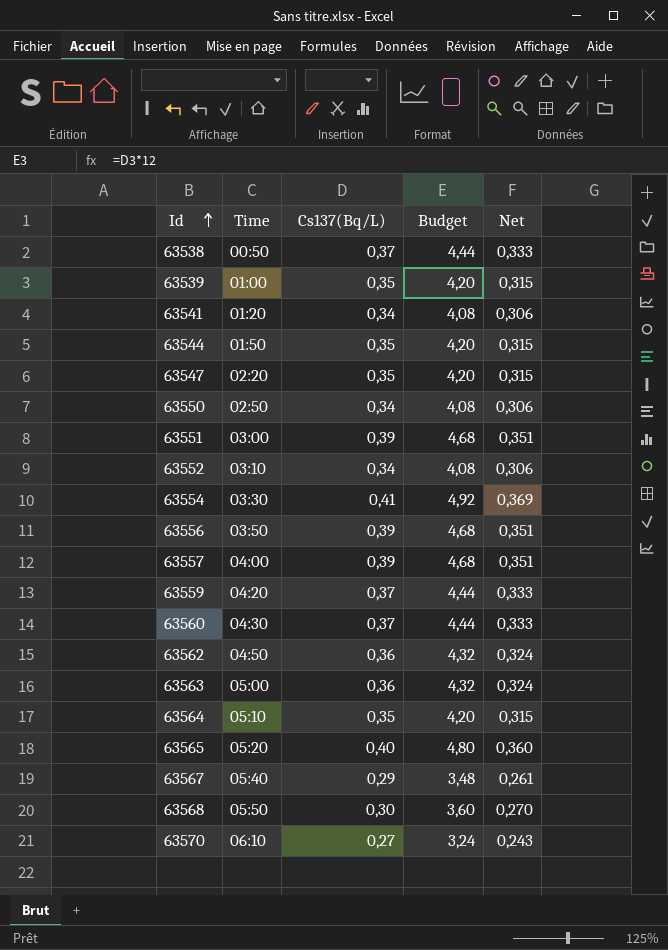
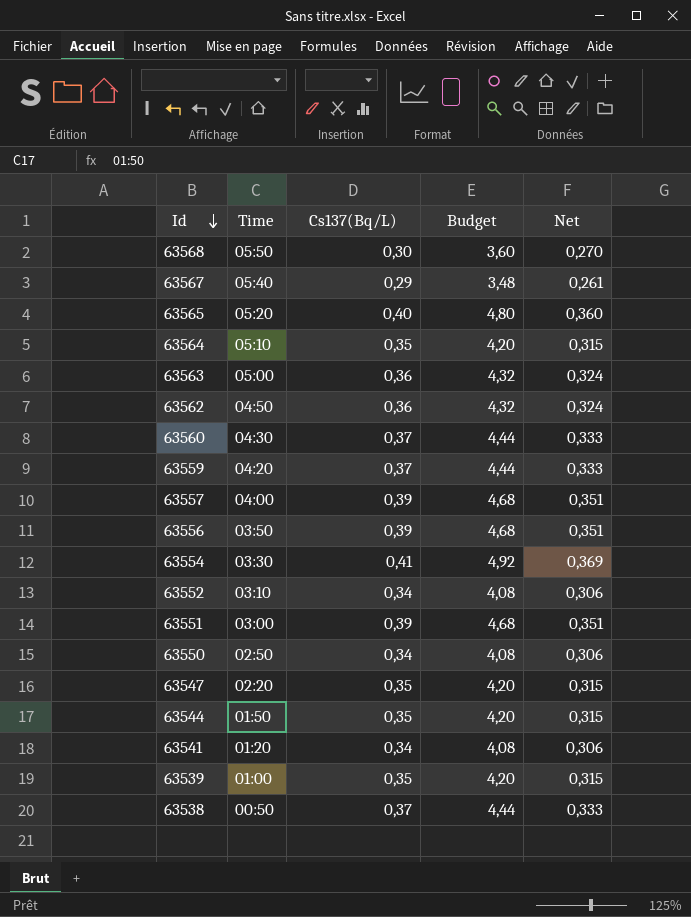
row order: Id ascending -> Id descending
row 63570: 06:10 | 0,27 | 3,24 | 0,243 -> none

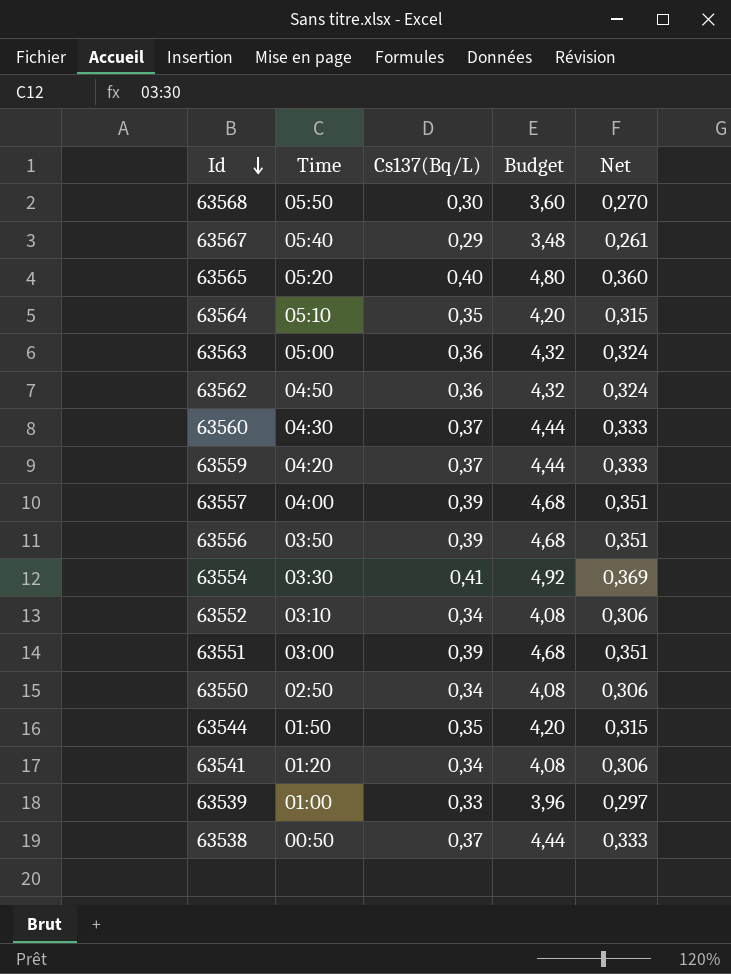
row 63547: 02:20 | 0,35 | 4,20 | 0,315 -> none
63539 | Cs137(Bq/L): 0,35 -> 0,33
63539 | Budget: 4,20 -> 3,96
63539 | Net: 0,315 -> 0,297

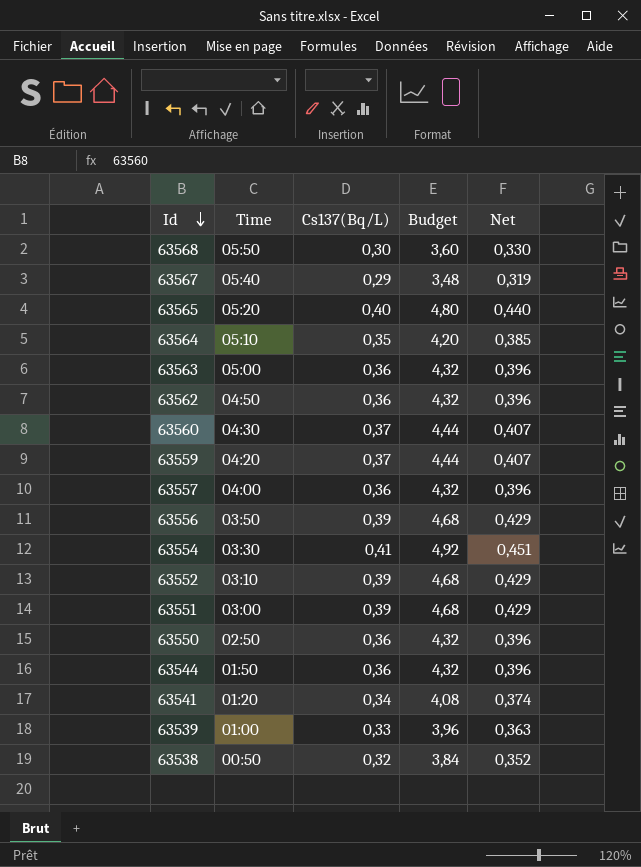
column Net | formula: [Cs137(Bq/L)] * 0,9 -> [Cs137(Bq/L)] * 1,1
63557 | Cs137(Bq/L): 0,39 -> 0,36
63557 | Budget: 4,68 -> 4,32
63552 | Cs137(Bq/L): 0,34 -> 0,39
63552 | Budget: 4,08 -> 4,68
63550 | Cs137(Bq/L): 0,34 -> 0,36
63550 | Budget: 4,08 -> 4,32
63544 | Cs137(Bq/L): 0,35 -> 0,36
63544 | Budget: 4,20 -> 4,32
63538 | Cs137(Bq/L): 0,37 -> 0,32
63538 | Budget: 4,44 -> 3,84

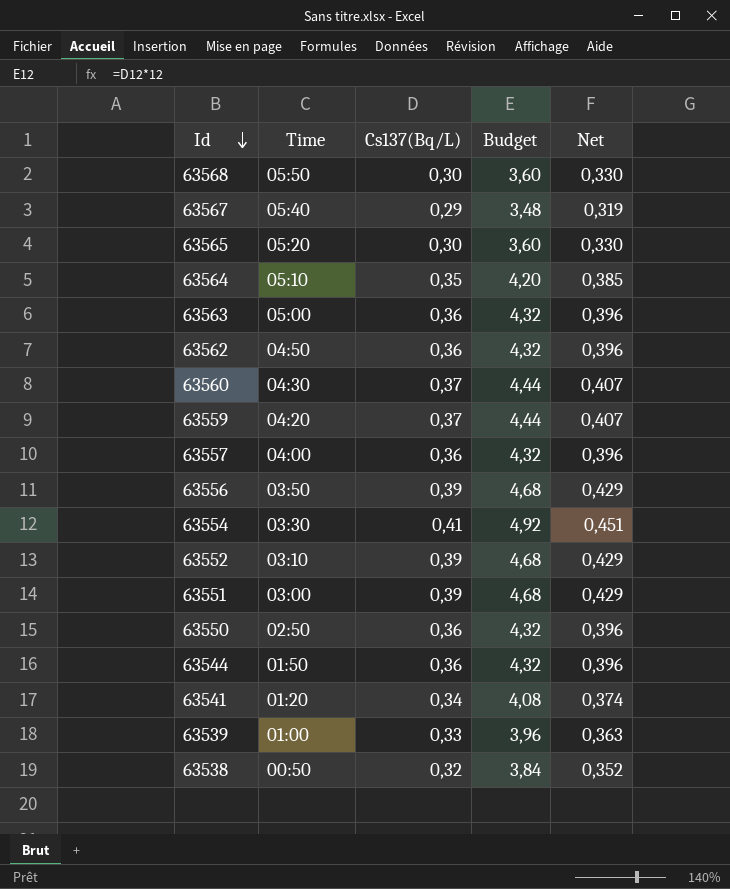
63565 | Cs137(Bq/L): 0,40 -> 0,30
63565 | Budget: 4,80 -> 3,60
63565 | Net: 0,440 -> 0,330

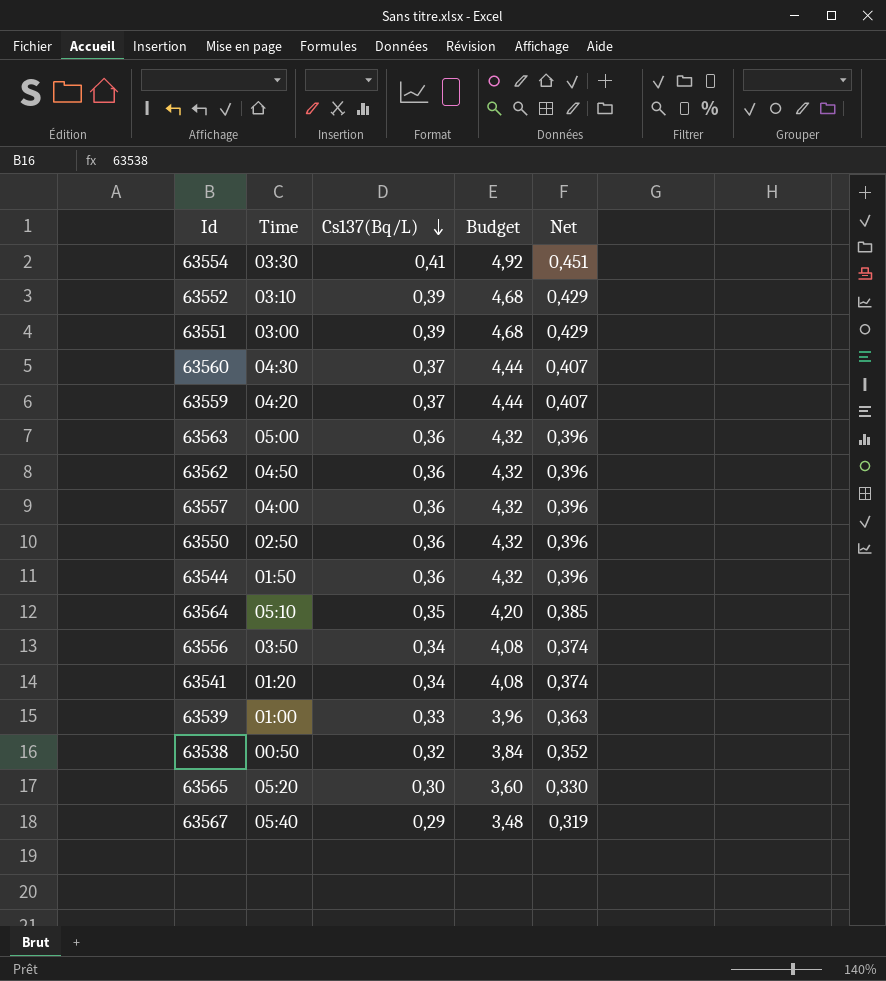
row order: Id descending -> Cs137(Bq/L) descending
row 63568: 05:50 | 0,30 | 3,60 | 0,330 -> none
63556 | Cs137(Bq/L): 0,39 -> 0,34
63556 | Budget: 4,68 -> 4,08
63556 | Net: 0,429 -> 0,374

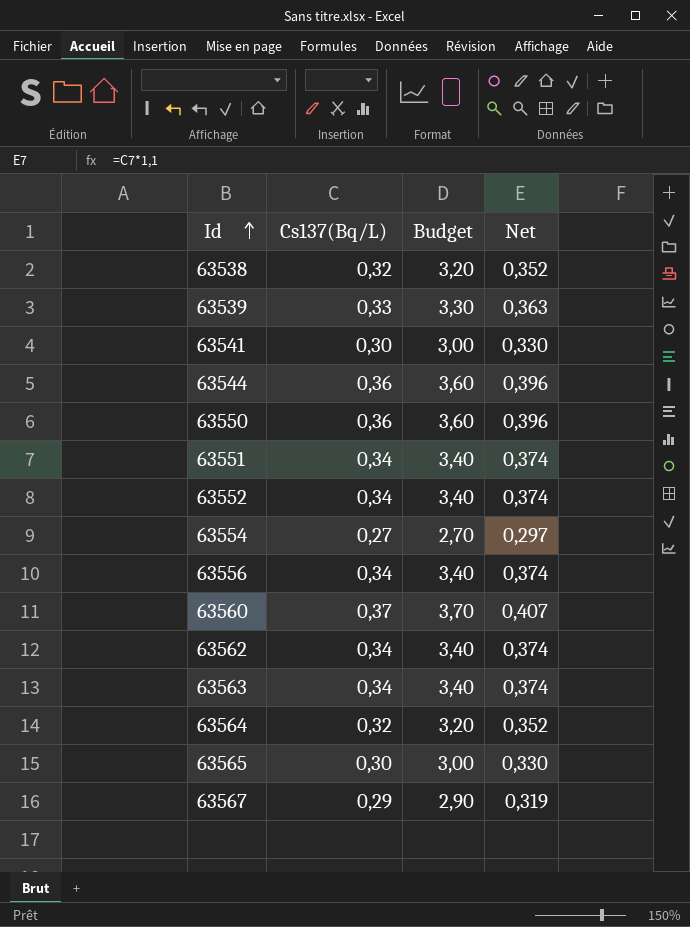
row order: Cs137(Bq/L) descending -> Id ascending
column Time | position: 2 -> none
column Budget | formula: [Cs137(Bq/L)] * 12 -> [Cs137(Bq/L)] * 10
row 63559: 04:20 | 0,37 | 4,44 | 0,407 -> none
row 63557: 04:00 | 0,36 | 4,32 | 0,396 -> none
63541 | Cs137(Bq/L): 0,34 -> 0,30
63541 | Net: 0,374 -> 0,330
63551 | Cs137(Bq/L): 0,39 -> 0,34
63551 | Net: 0,429 -> 0,374
63552 | Cs137(Bq/L): 0,39 -> 0,34
63552 | Net: 0,429 -> 0,374
63554 | Cs137(Bq/L): 0,41 -> 0,27
63554 | Net: 0,451 -> 0,297
63562 | Cs137(Bq/L): 0,36 -> 0,34
63562 | Net: 0,396 -> 0,374
63563 | Cs137(Bq/L): 0,36 -> 0,34
63563 | Net: 0,396 -> 0,374
63564 | Cs137(Bq/L): 0,35 -> 0,32
63564 | Net: 0,385 -> 0,352

